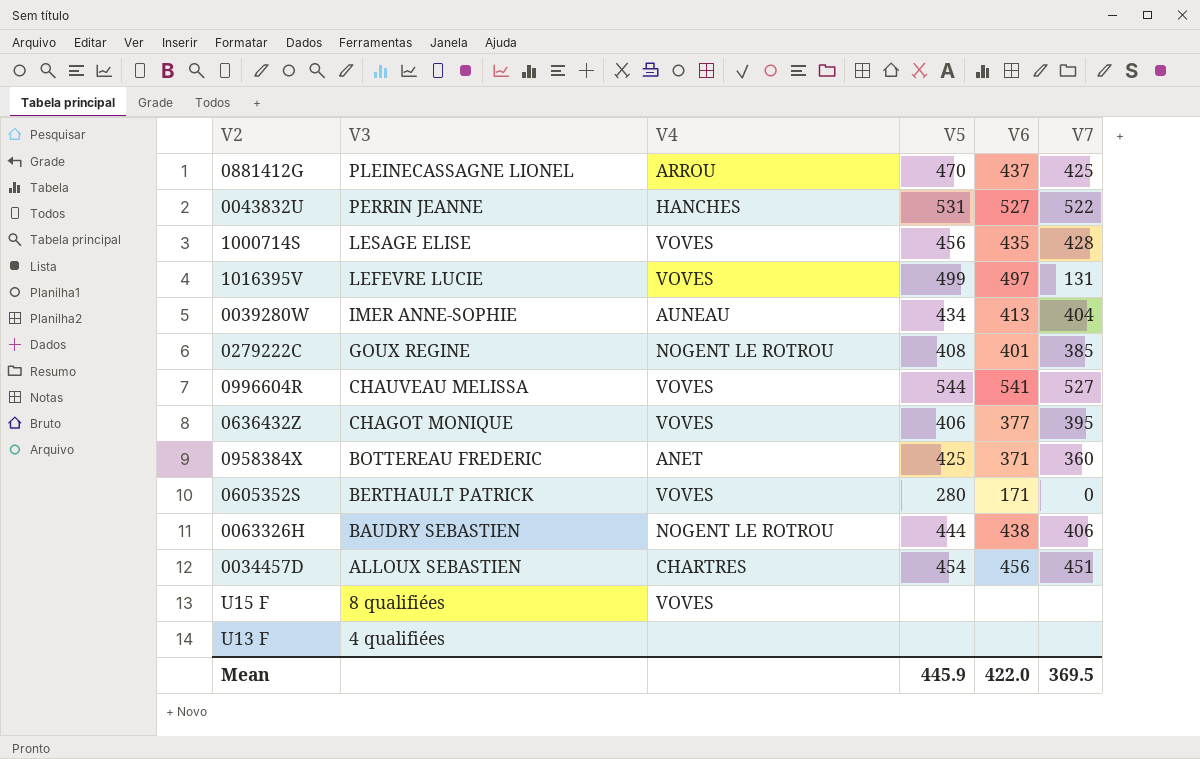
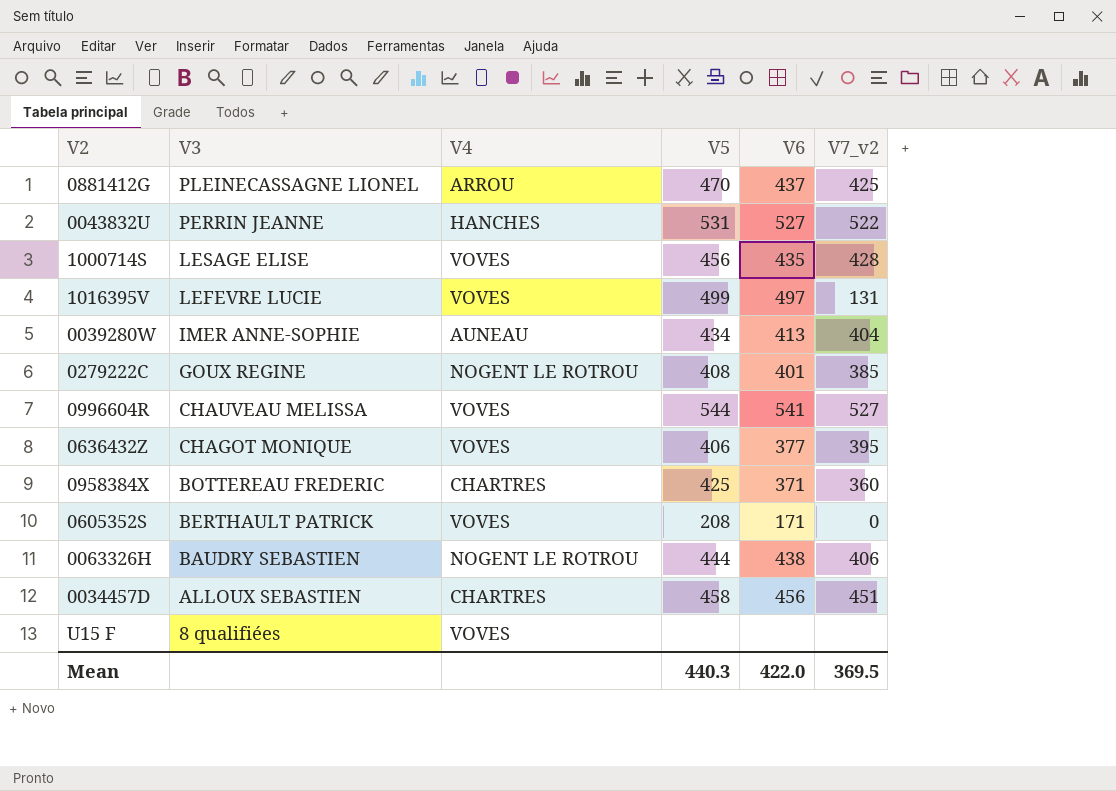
column name: V7 -> V7_v2
row U13 F: 4 qualifiées | none | none | none | none -> none
0958384X | V4: ANET -> CHARTRES
0605352S | V5: 280 -> 208
0034457D | V5: 454 -> 458
Mean | V5: 445.9 -> 440.3

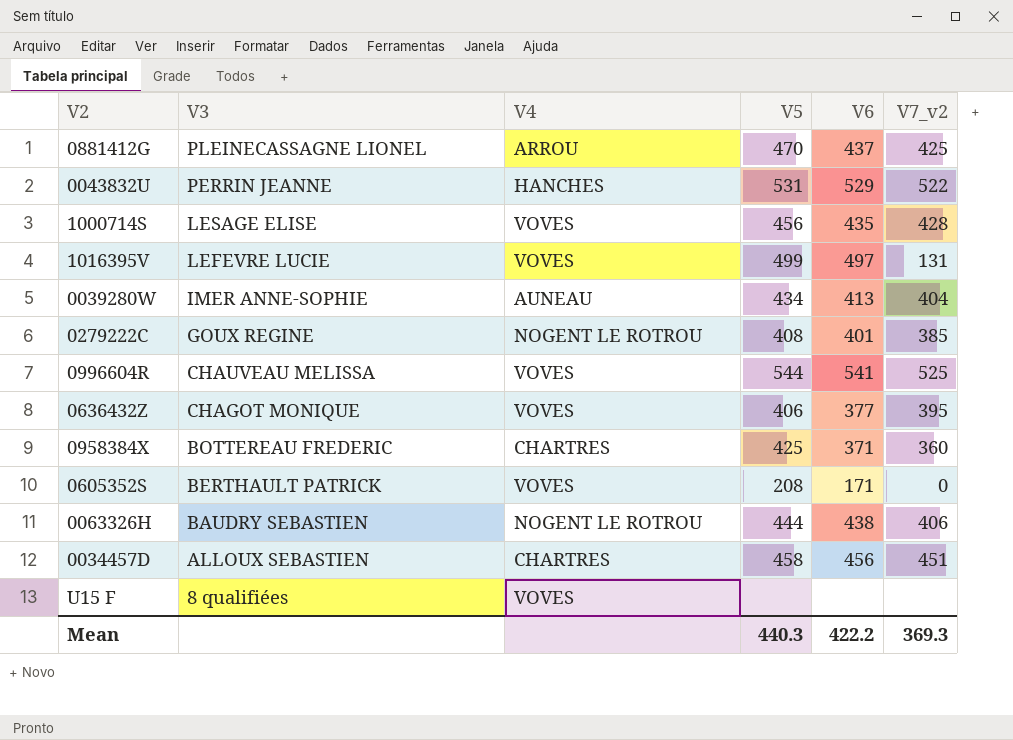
0043832U | V6: 527 -> 529
0996604R | V7_v2: 527 -> 525
Mean | V6: 422.0 -> 422.2
Mean | V7_v2: 369.5 -> 369.3

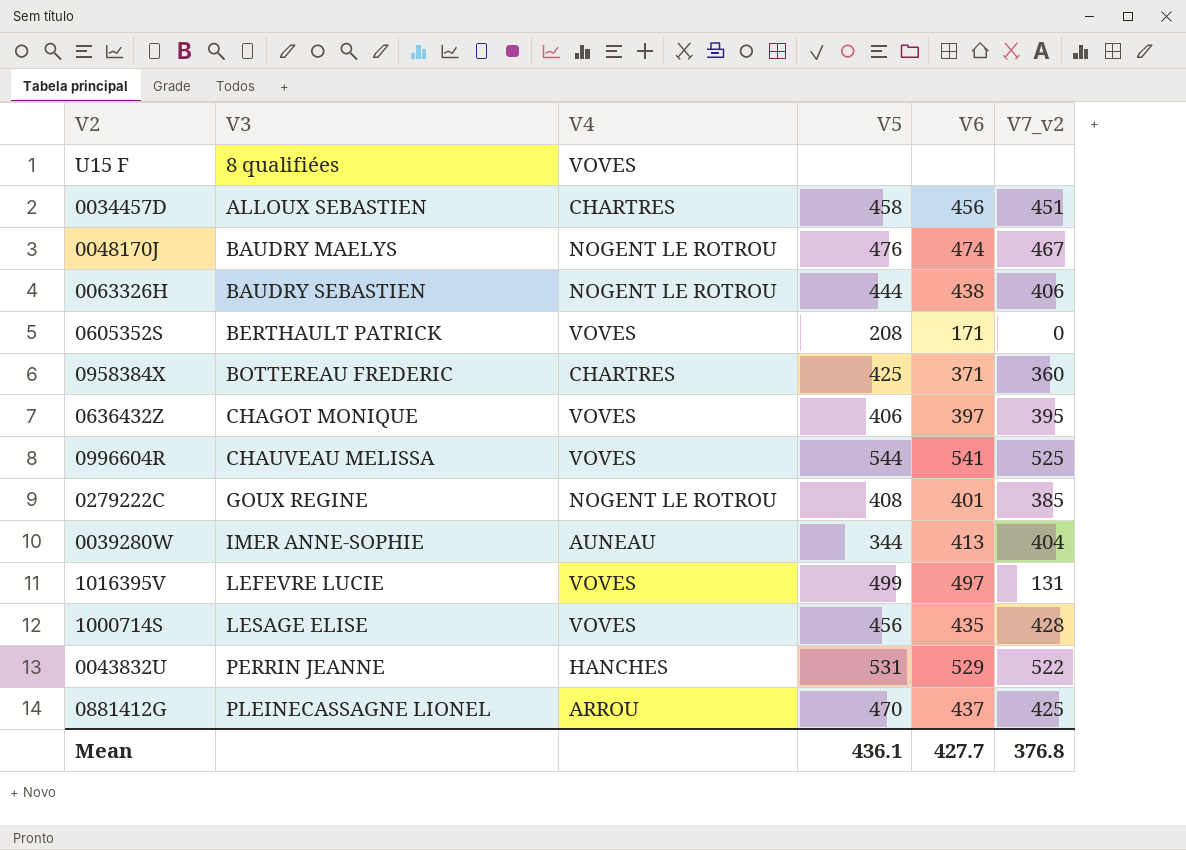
row order: V3 descending -> V3 ascending
row 0048170J: none -> BAUDRY MAELYS | NOGENT LE ROTROU | 476 | 474 | 467
0636432Z | V6: 377 -> 397
0039280W | V5: 434 -> 344
Mean | V5: 440.3 -> 436.1
Mean | V6: 422.2 -> 427.7
Mean | V7_v2: 369.3 -> 376.8

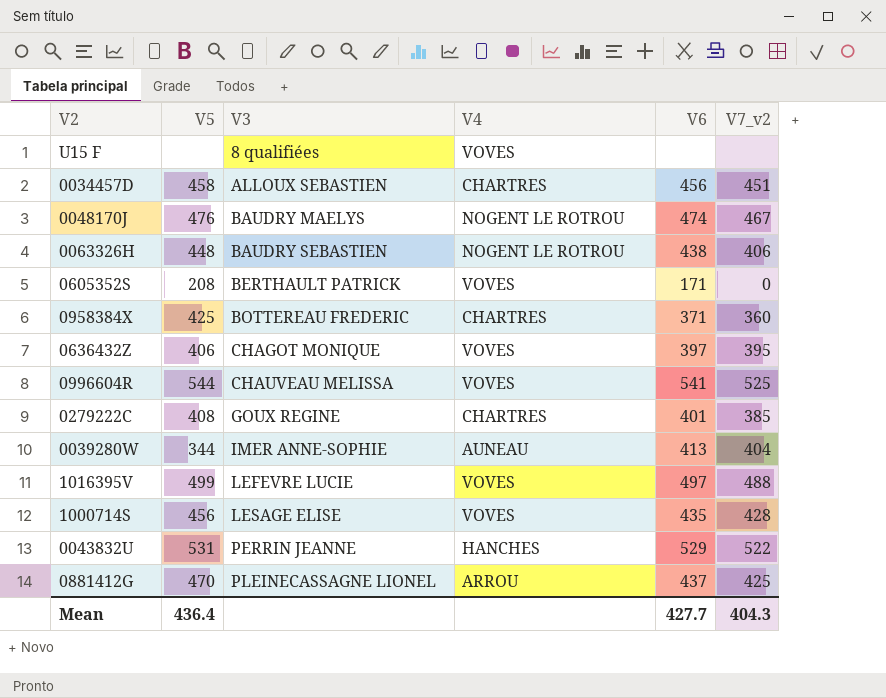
column V5 | position: 4 -> 2
0063326H | V5: 444 -> 448
0279222C | V4: NOGENT LE ROTROU -> CHARTRES
1016395V | V7_v2: 131 -> 488
Mean | V5: 436.1 -> 436.4
Mean | V7_v2: 376.8 -> 404.3

